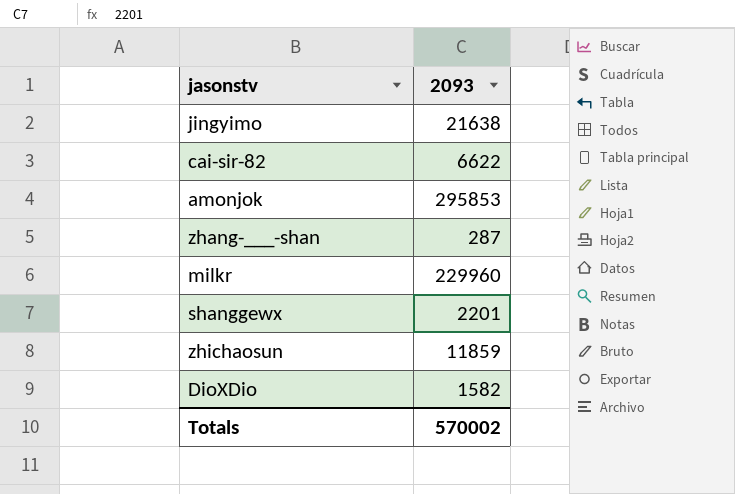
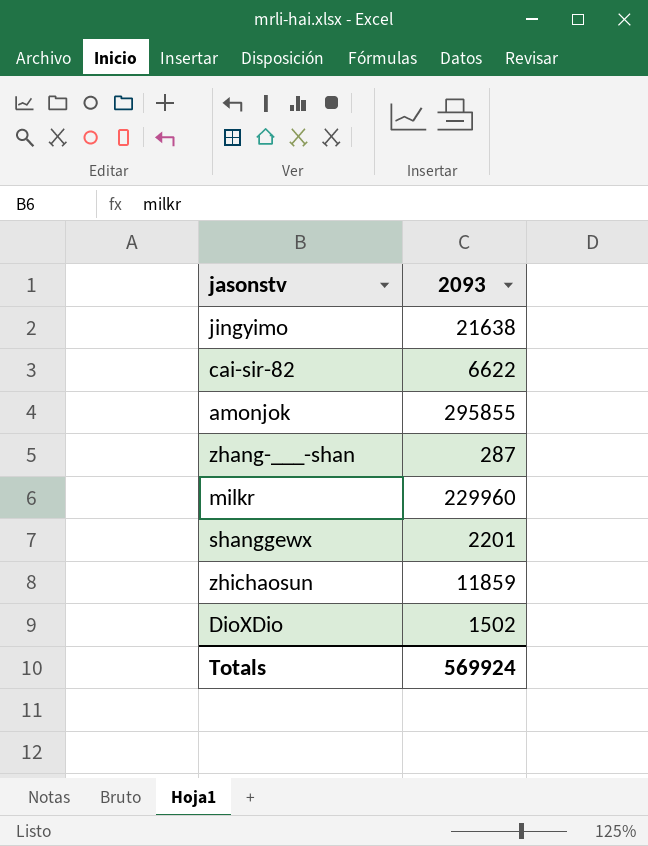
amonjok | 2093: 295853 -> 295855
DioXDio | 2093: 1582 -> 1502
Totals | 2093: 570002 -> 569924

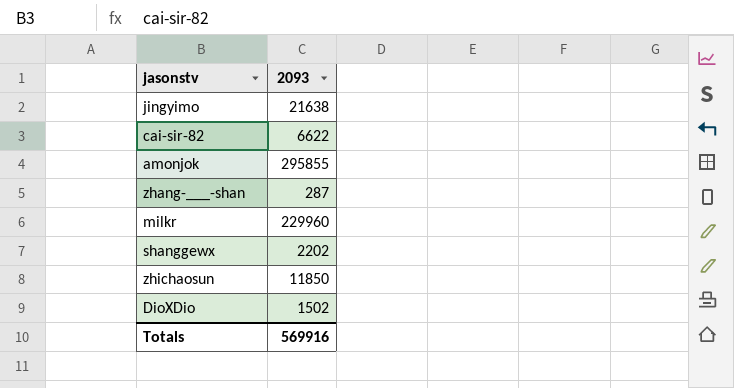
shanggewx | 2093: 2201 -> 2202
zhichaosun | 2093: 11859 -> 11850
Totals | 2093: 569924 -> 569916

